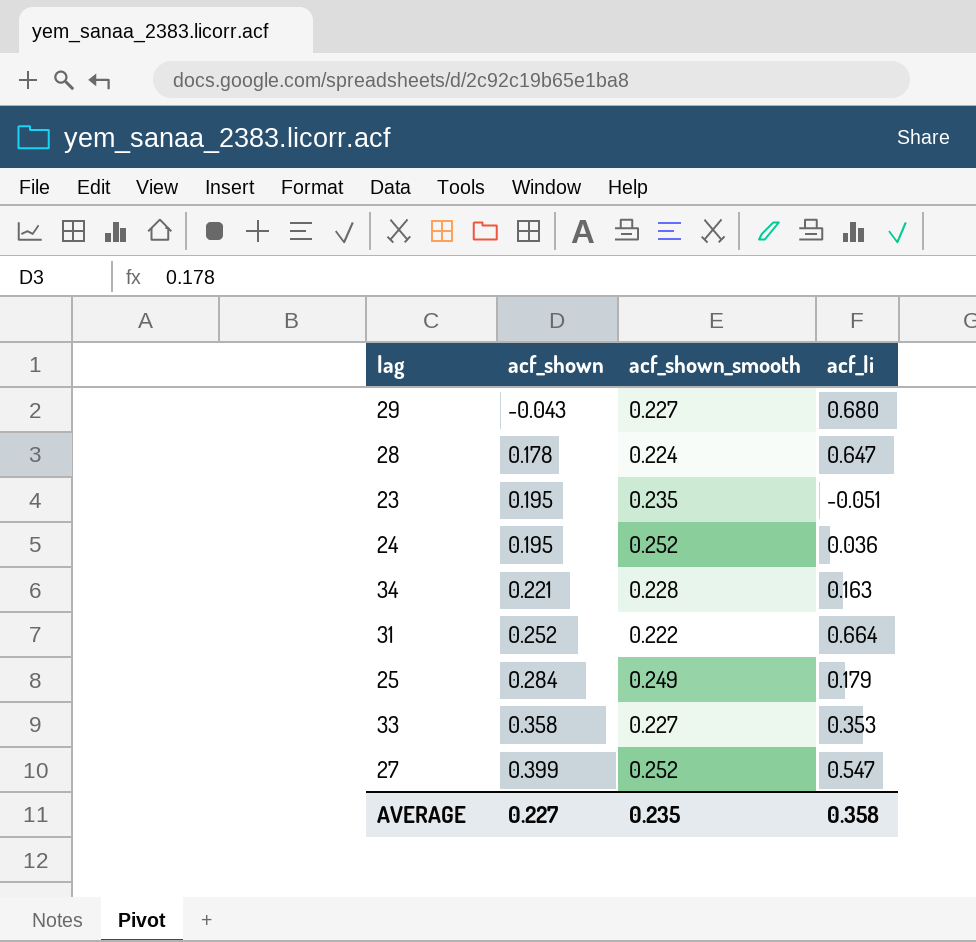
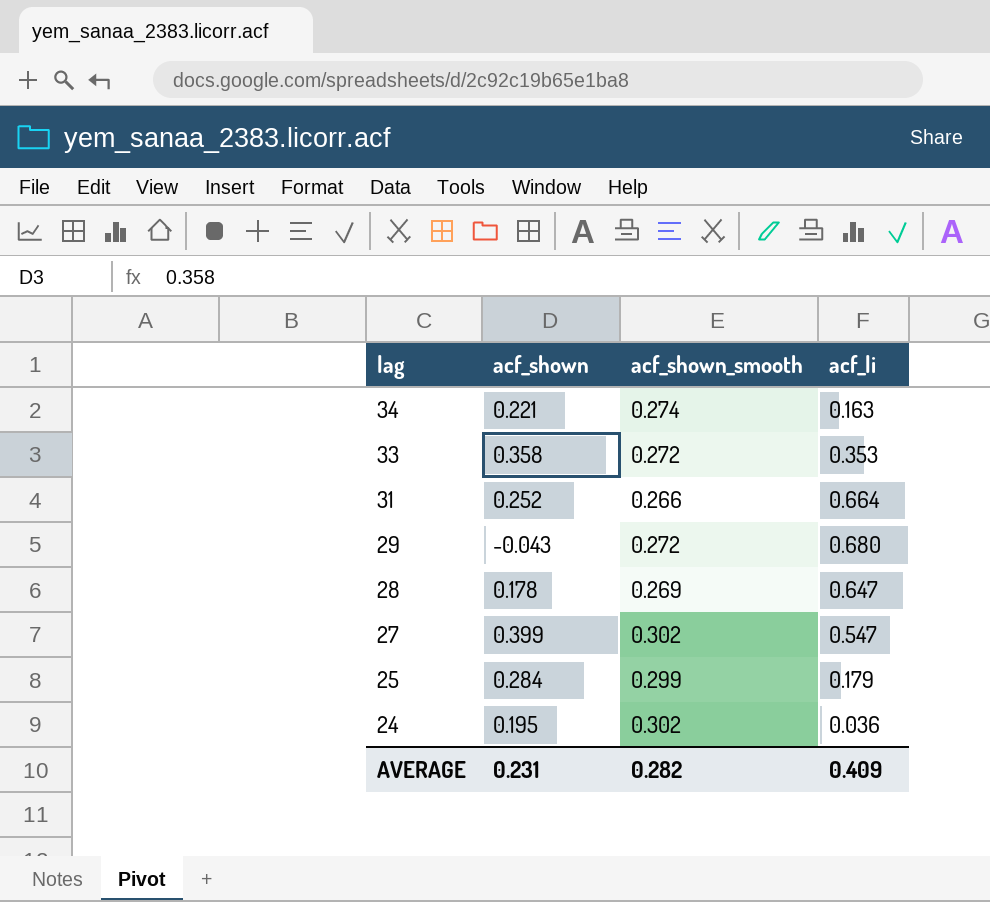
row order: acf_shown ascending -> lag descending
row 23: 0.195 | 0.235 | -0.051 -> none
34 | acf_shown_smooth: 0.228 -> 0.274
33 | acf_shown_smooth: 0.227 -> 0.272
31 | acf_shown_smooth: 0.222 -> 0.266
29 | acf_shown_smooth: 0.227 -> 0.272
28 | acf_shown_smooth: 0.224 -> 0.269
27 | acf_shown_smooth: 0.252 -> 0.302
25 | acf_shown_smooth: 0.249 -> 0.299
24 | acf_shown_smooth: 0.252 -> 0.302
AVERAGE | acf_shown: 0.227 -> 0.231
AVERAGE | acf_shown_smooth: 0.235 -> 0.282
AVERAGE | acf_li: 0.358 -> 0.409

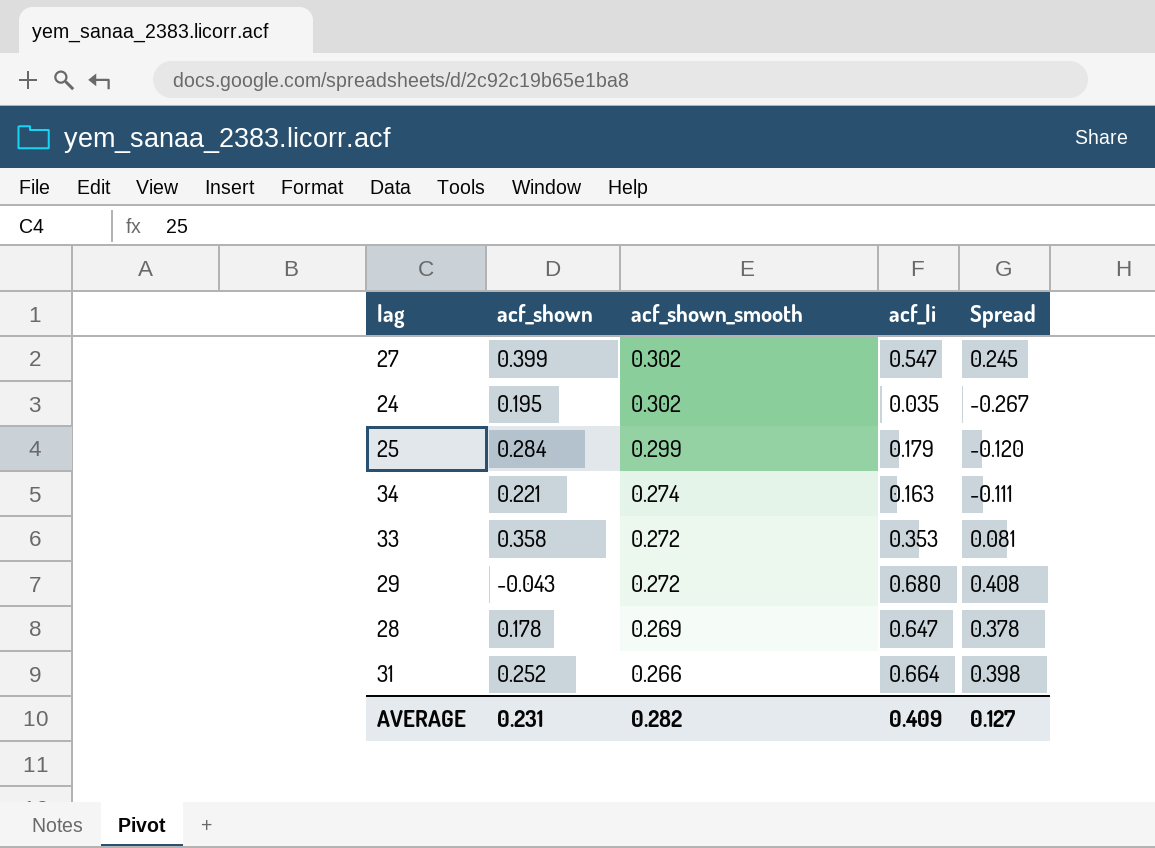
row order: lag descending -> acf_shown_smooth descending
column Spread | formula: none -> [acf_li] - [acf_shown_smooth]
24 | acf_li: 0.036 -> 0.035

